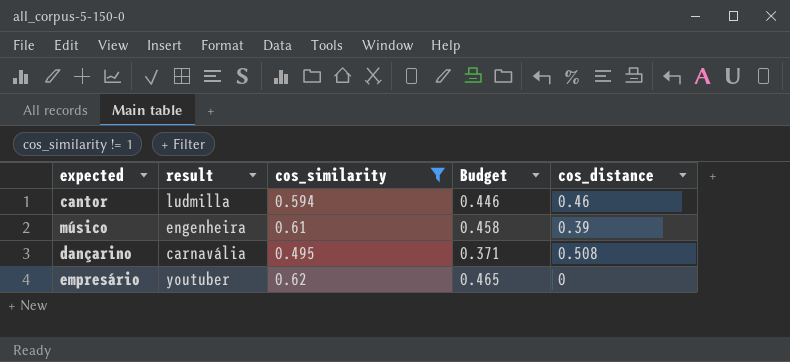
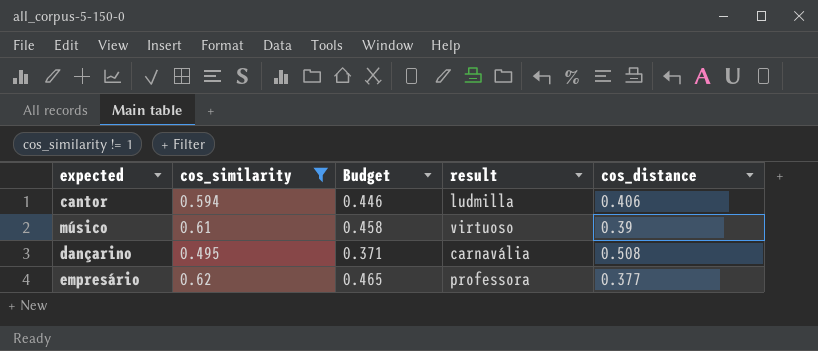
column result | position: 2 -> 4
cantor | cos_distance: 0.46 -> 0.406
músico | result: engenheira -> virtuoso
empresário | result: youtuber -> professora
empresário | cos_distance: 0 -> 0.377

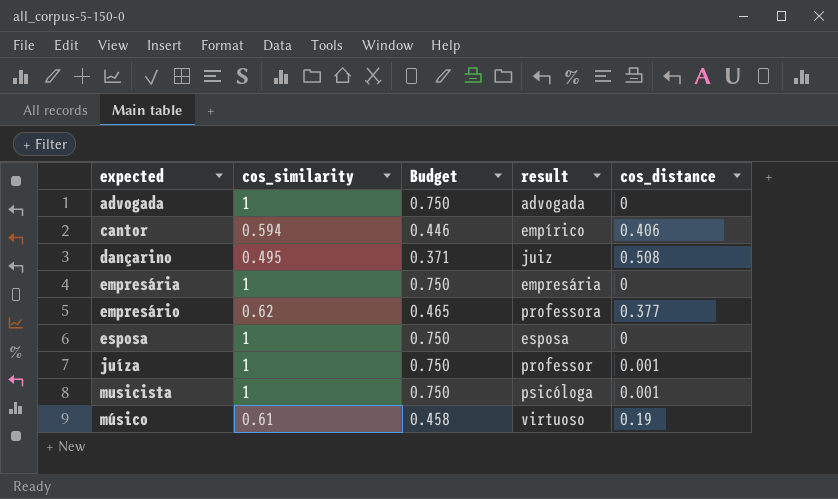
filter: cos_similarity != 1 -> none
row order: none -> expected ascending
cantor | result: ludmilla -> empírico
dançarino | result: carnavália -> juiz
músico | cos_distance: 0.39 -> 0.19

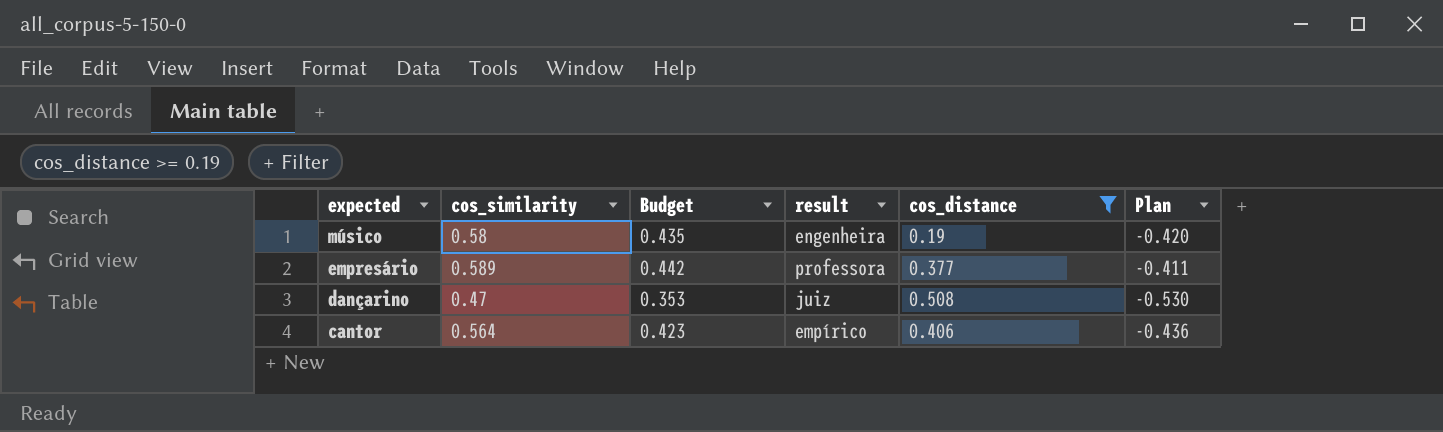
filter: none -> cos_distance >= 0.19
row order: expected ascending -> expected descending
column Plan | formula: none -> [cos_similarity] - 1
músico | cos_similarity: 0.61 -> 0.58
músico | Budget: 0.458 -> 0.435
músico | result: virtuoso -> engenheira
empresário | cos_similarity: 0.62 -> 0.589
empresário | Budget: 0.465 -> 0.442
dançarino | cos_similarity: 0.495 -> 0.47
dançarino | Budget: 0.371 -> 0.353
cantor | cos_similarity: 0.594 -> 0.564
cantor | Budget: 0.446 -> 0.423

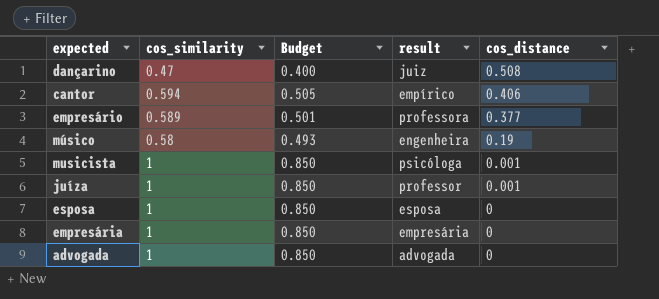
filter: cos_distance >= 0.19 -> none
row order: expected descending -> cos_distance descending
column Plan | formula: [cos_similarity] - 1 -> none
column Budget | formula: [cos_similarity] * 0.75 -> [cos_similarity] * 0.85
cantor | cos_similarity: 0.564 -> 0.594

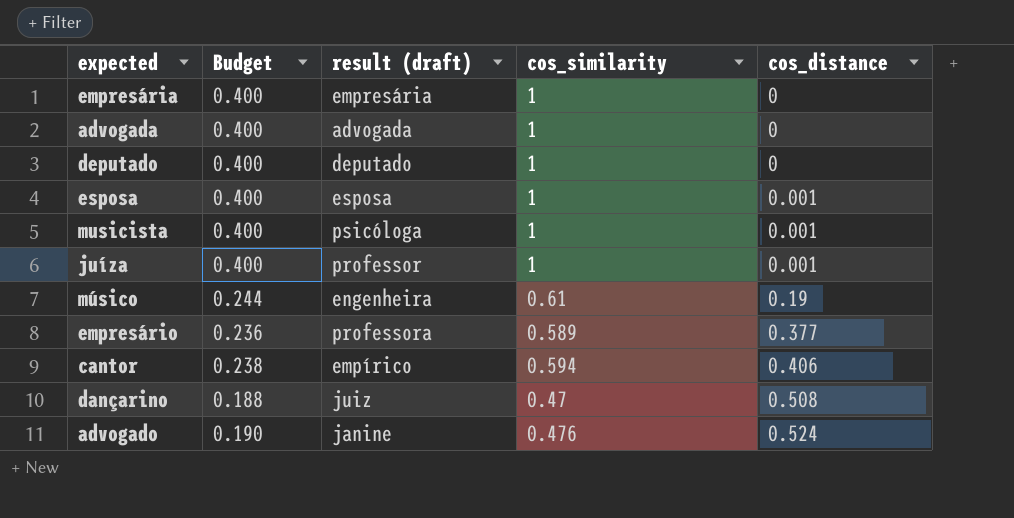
row order: cos_distance descending -> cos_distance ascending
column Budget | formula: [cos_similarity] * 0.85 -> [cos_similarity] * 0.4
column name: result -> result (draft)
column cos_similarity | position: 2 -> 4
row deputado: none -> 0.400 | deputado | 1 | 0
esposa | cos_distance: 0 -> 0.001
músico | cos_similarity: 0.58 -> 0.61
row advogado: none -> 0.190 | janine | 0.476 | 0.524

